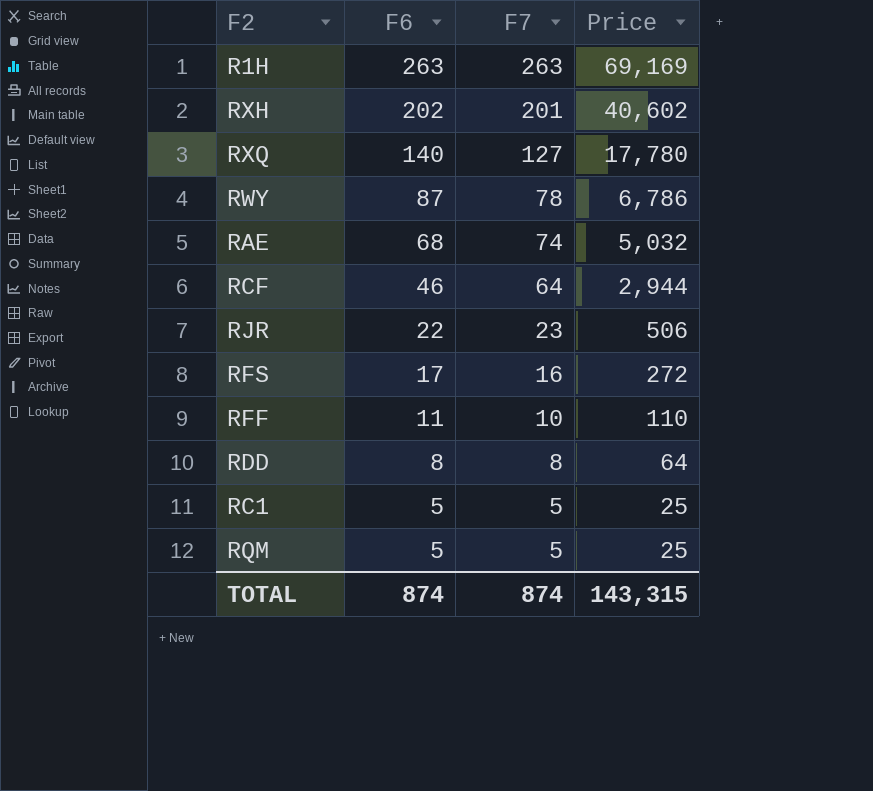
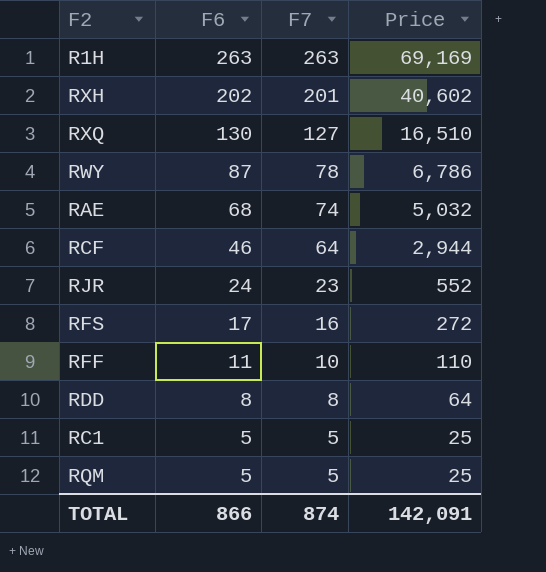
RXQ | F6: 140 -> 130
RXQ | Price: 17,780 -> 16,510
RJR | F6: 22 -> 24
RJR | Price: 506 -> 552
TOTAL | F6: 874 -> 866
TOTAL | Price: 143,315 -> 142,091

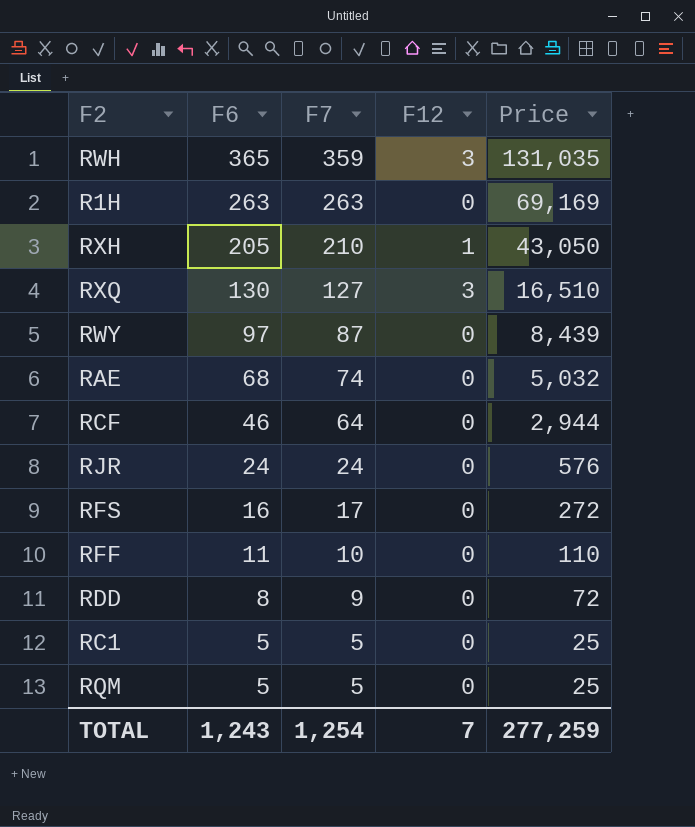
column F12 | position: none -> 4
row RWH: none -> 365 | 359 | 3 | 131,035
RXH | F6: 202 -> 205
RXH | F7: 201 -> 210
RXH | Price: 40,602 -> 43,050
RWY | F6: 87 -> 97
RWY | F7: 78 -> 87
RWY | Price: 6,786 -> 8,439
RJR | F7: 23 -> 24
RJR | Price: 552 -> 576
RFS | F6: 17 -> 16
RFS | F7: 16 -> 17
RDD | F7: 8 -> 9
RDD | Price: 64 -> 72
TOTAL | F6: 866 -> 1,243
TOTAL | F7: 874 -> 1,254
TOTAL | Price: 142,091 -> 277,259

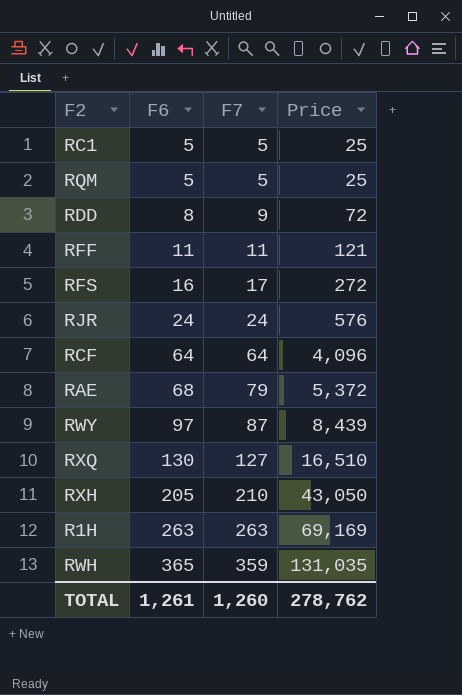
row order: F6 descending -> F6 ascending
column F12 | position: 4 -> none
RFF | F7: 10 -> 11
RFF | Price: 110 -> 121
RCF | F6: 46 -> 64
RCF | Price: 2,944 -> 4,096
RAE | F7: 74 -> 79
RAE | Price: 5,032 -> 5,372
TOTAL | F6: 1,243 -> 1,261
TOTAL | F7: 1,254 -> 1,260
TOTAL | Price: 277,259 -> 278,762

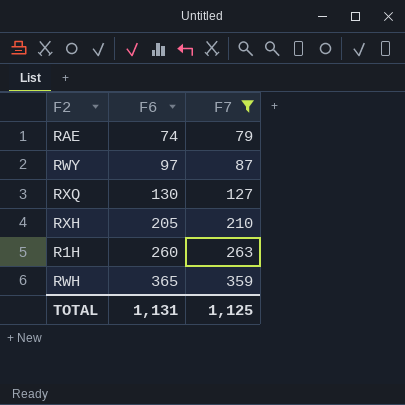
filter: none -> F7 >= 79
column Price | formula: [F6] * [F7] -> none
RAE | F6: 68 -> 74
R1H | F6: 263 -> 260
TOTAL | F6: 1,261 -> 1,131
TOTAL | F7: 1,260 -> 1,125

